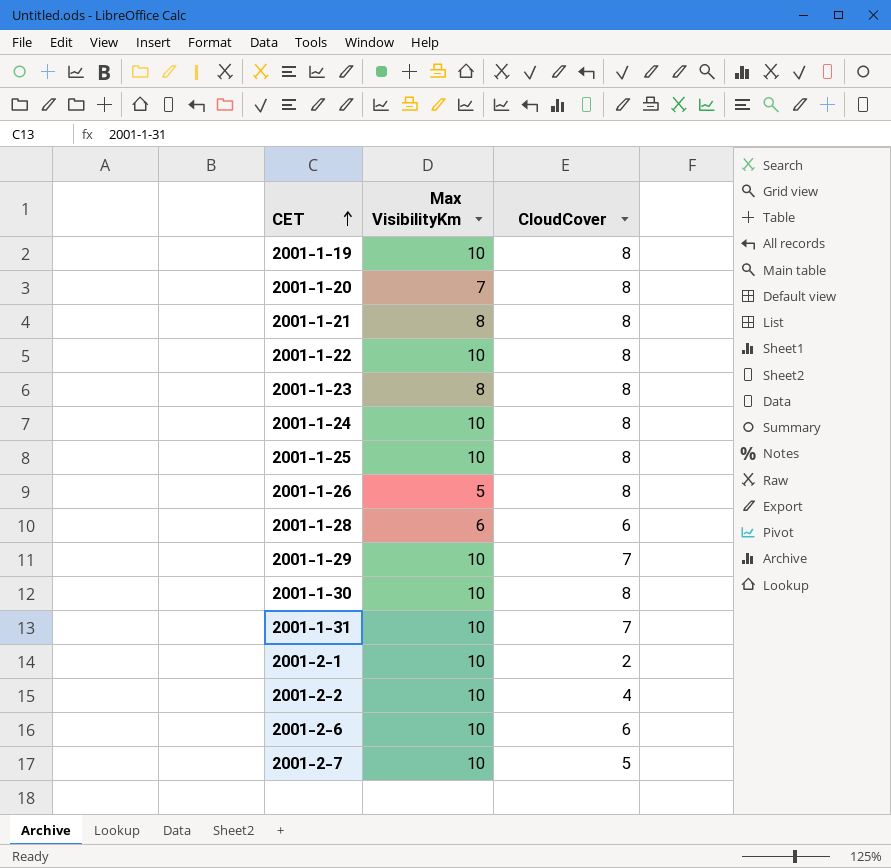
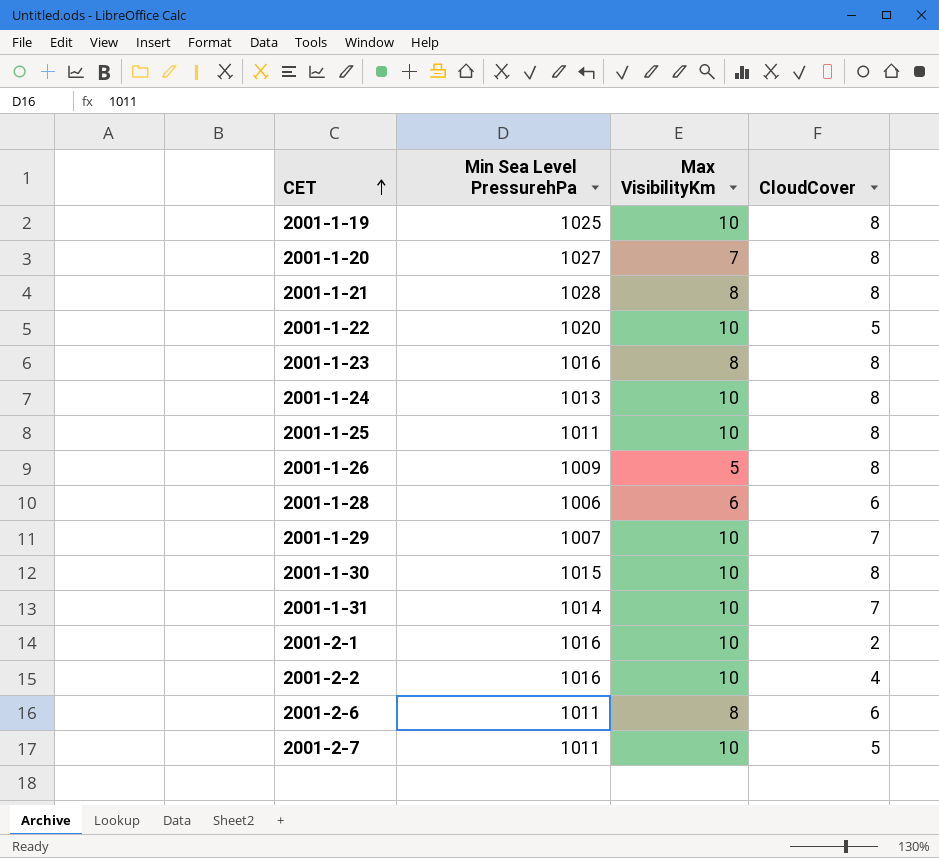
column Min Sea Level PressurehPa | position: none -> 2
2001-1-22 | CloudCover: 8 -> 5
2001-2-6 | Max VisibilityKm: 10 -> 8

